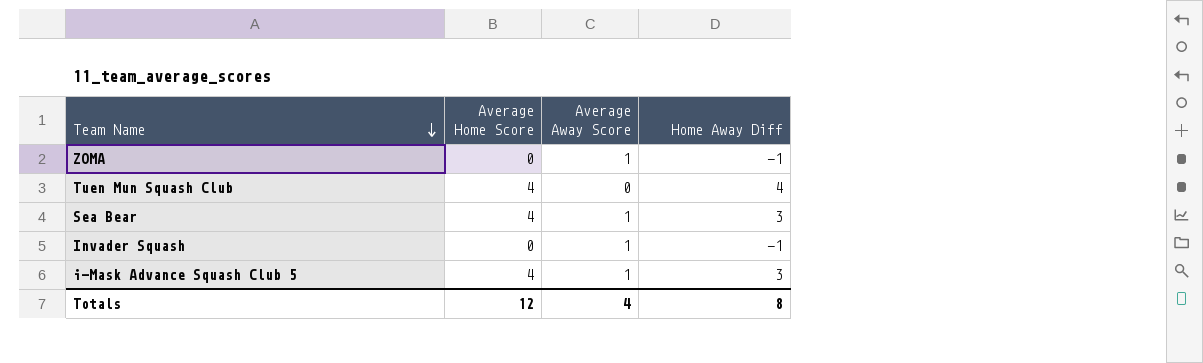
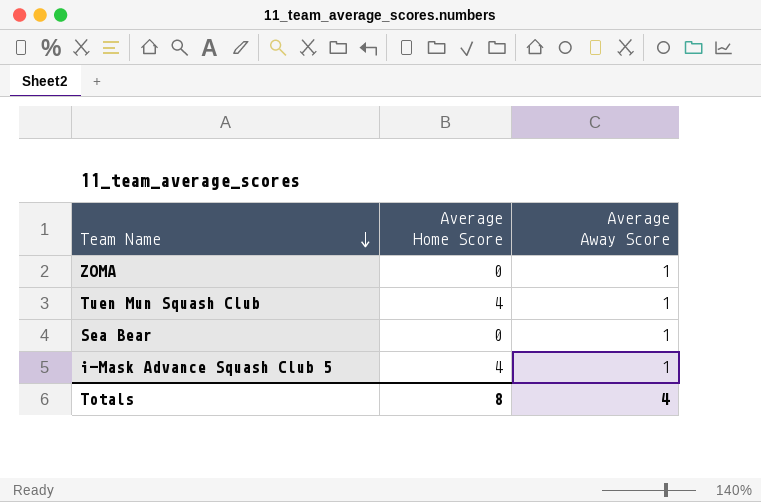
column Home Away Diff | formula: [Average Home Score] - [Average Away Score] -> none
row Invader Squash: 0 | 1 | -1 -> none
Tuen Mun Squash Club | Average Away Score: 0 -> 1
Sea Bear | Average Home Score: 4 -> 0
Totals | Average Home Score: 12 -> 8

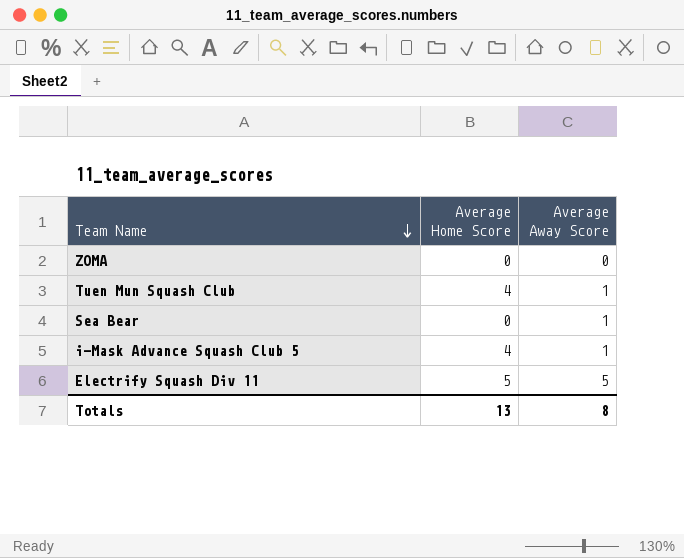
ZOMA | Average Away Score: 1 -> 0
row Electrify Squash Div 11: none -> 5 | 5
Totals | Average Home Score: 8 -> 13
Totals | Average Away Score: 4 -> 8

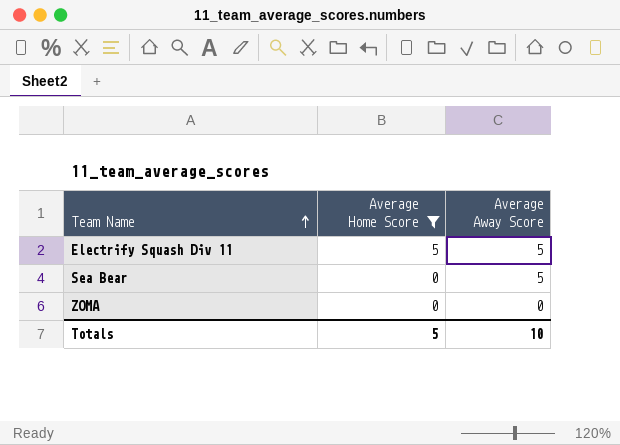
filter: none -> Average Home Score != 4
row order: Team Name descending -> Team Name ascending
Sea Bear | Average Away Score: 1 -> 5
Totals | Average Home Score: 13 -> 5
Totals | Average Away Score: 8 -> 10

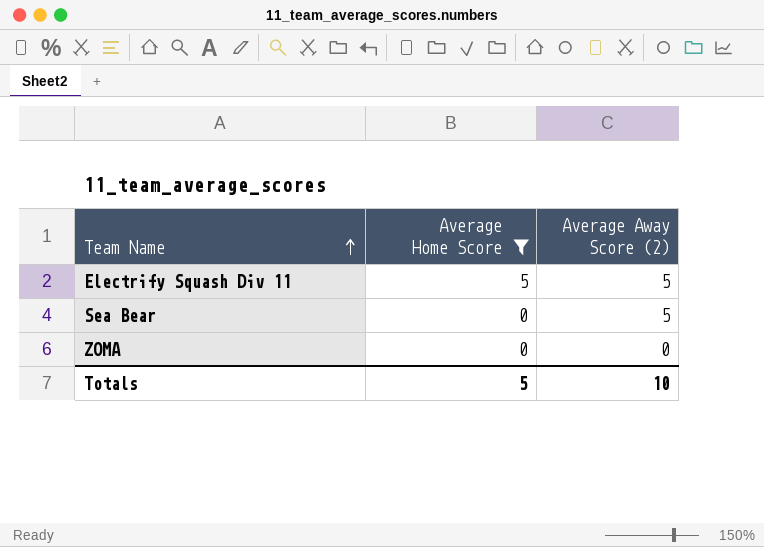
column name: Average Away Score -> Average Away Score (2)

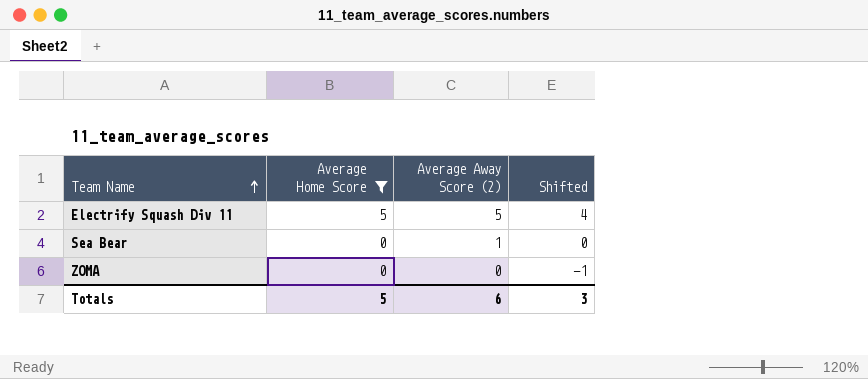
column Shifted | formula: none -> [Average Away Score (2)] - 1
Sea Bear | Average Away Score (2): 5 -> 1
Totals | Average Away Score (2): 10 -> 6

